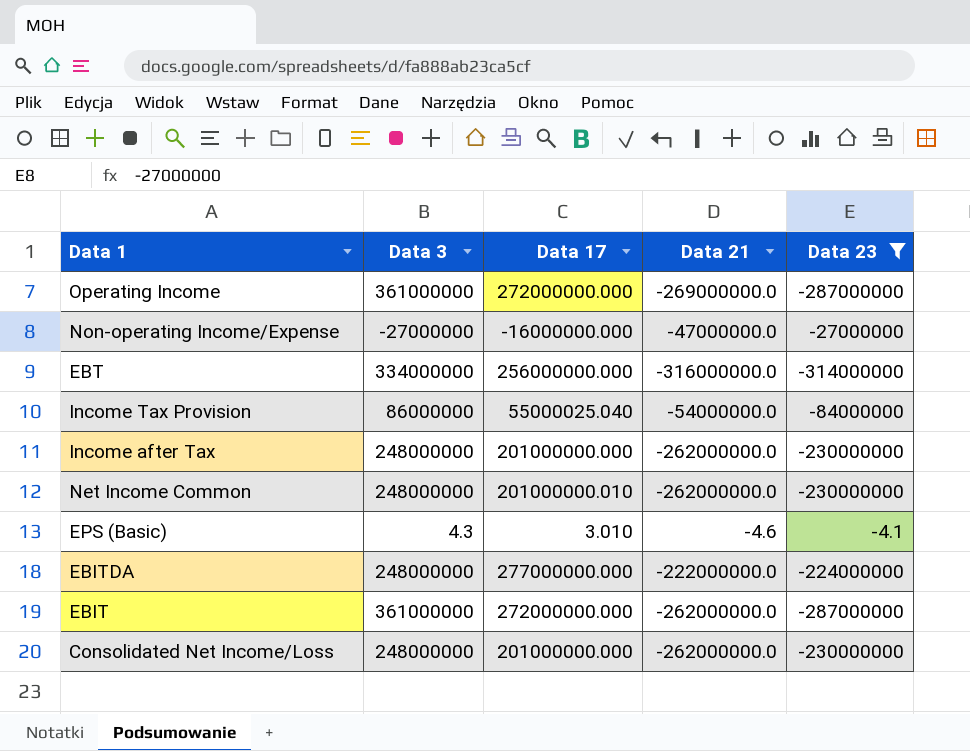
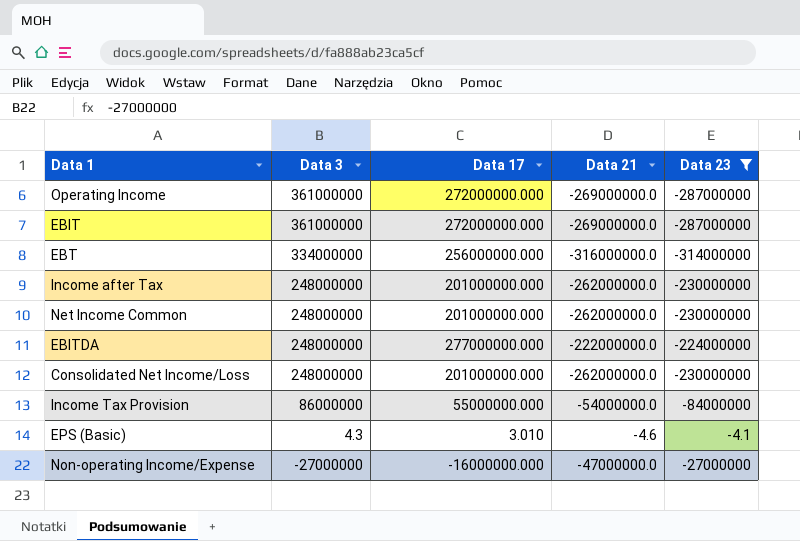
row order: none -> Data 3 descending
EBIT | Data 21: -262000000.0 -> -269000000.0
Net Income Common | Data 17: 201000000.010 -> 201000000.000
Income Tax Provision | Data 17: 55000025.040 -> 55000000.000

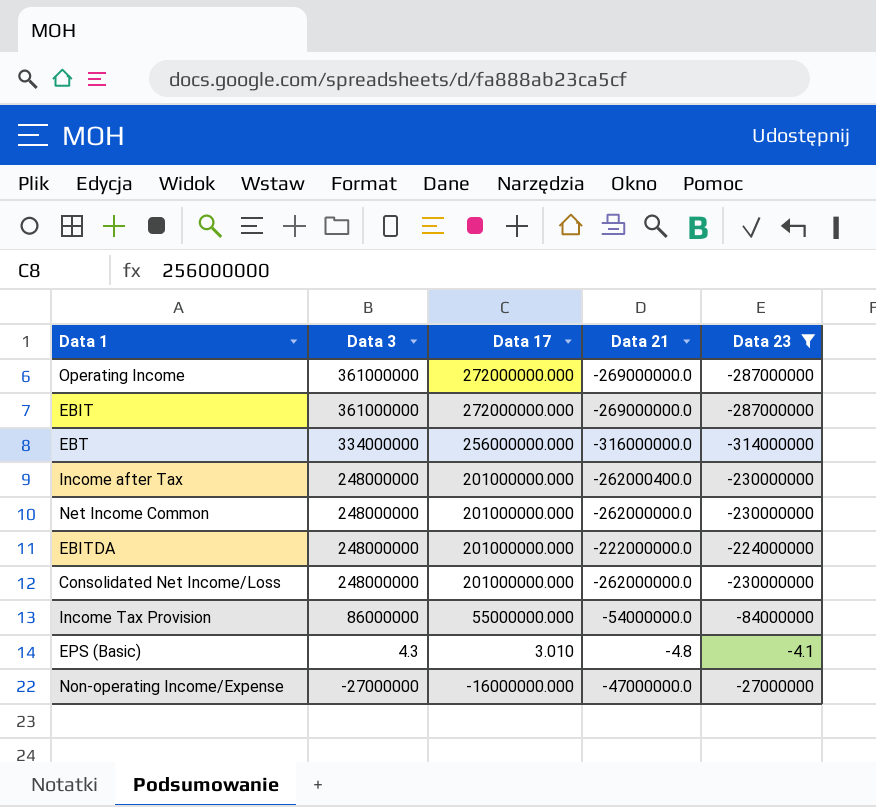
Income after Tax | Data 21: -262000000.0 -> -262000400.0
EBITDA | Data 17: 277000000.000 -> 201000000.000
EPS (Basic) | Data 21: -4.6 -> -4.8

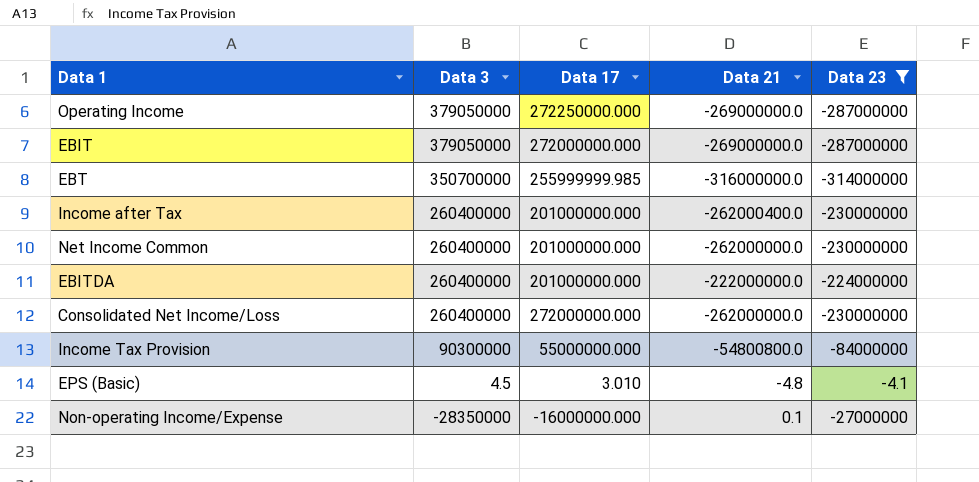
Operating Income | Data 3: 361000000 -> 379050000
Operating Income | Data 17: 272000000.000 -> 272250000.000
EBIT | Data 3: 361000000 -> 379050000
EBT | Data 3: 334000000 -> 350700000
EBT | Data 17: 256000000.000 -> 255999999.985
Income after Tax | Data 3: 248000000 -> 260400000
Net Income Common | Data 3: 248000000 -> 260400000
EBITDA | Data 3: 248000000 -> 260400000
Consolidated Net Income/Loss | Data 3: 248000000 -> 260400000
Consolidated Net Income/Loss | Data 17: 201000000.000 -> 272000000.000
Income Tax Provision | Data 3: 86000000 -> 90300000
Income Tax Provision | Data 21: -54000000.0 -> -54800800.0
EPS (Basic) | Data 3: 4.3 -> 4.5
Non-operating Income/Expense | Data 3: -27000000 -> -28350000
Non-operating Income/Expense | Data 21: -47000000.0 -> 0.1

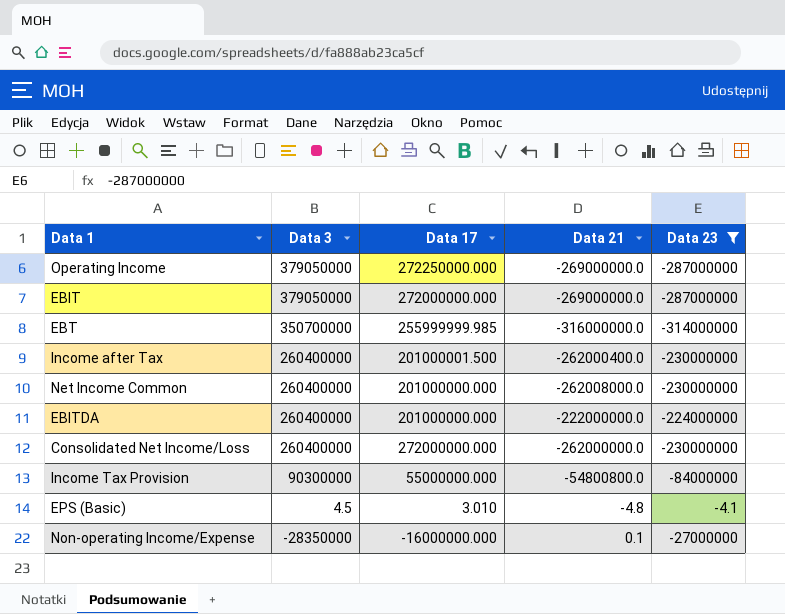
Income after Tax | Data 17: 201000000.000 -> 201000001.500
Net Income Common | Data 21: -262000000.0 -> -262008000.0

